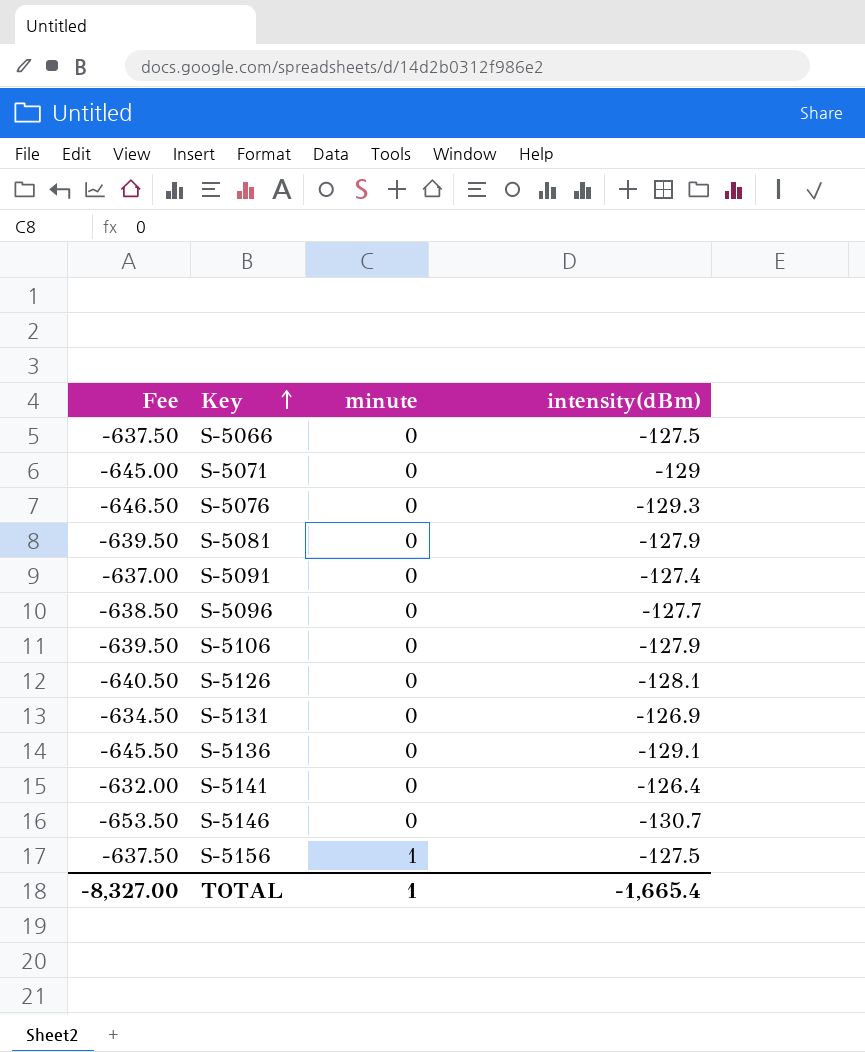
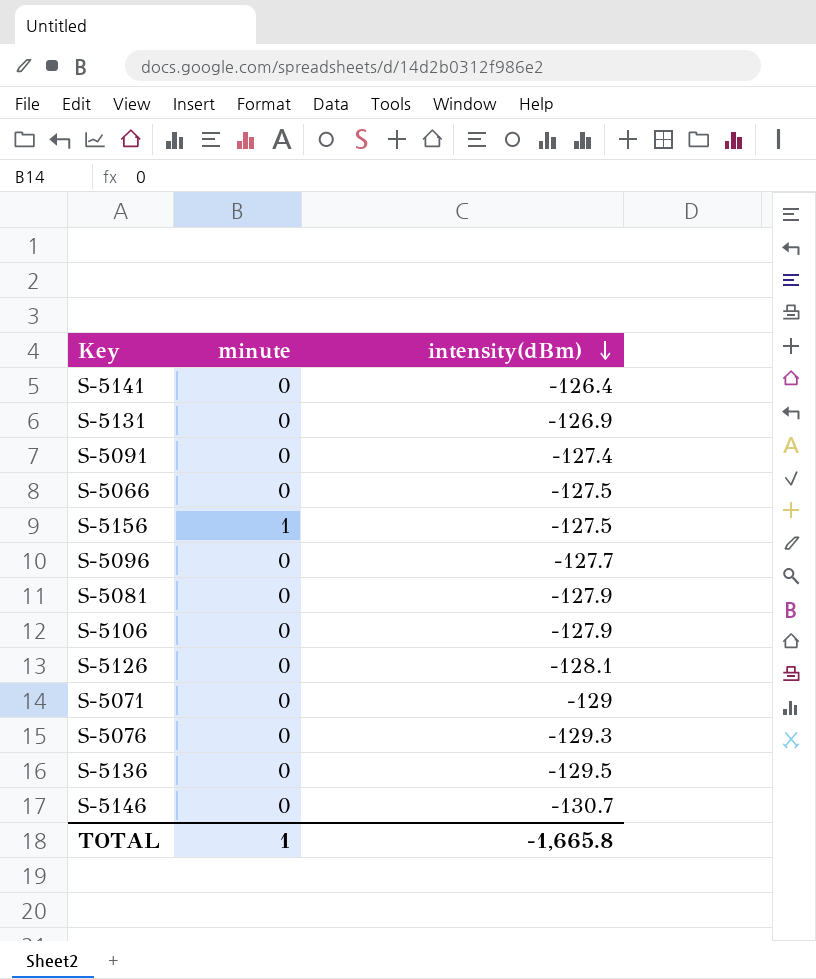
row order: Key ascending -> intensity(dBm) descending
column Fee | formula: [intensity(dBm)] * 5 -> none
S-5136 | intensity(dBm): -129.1 -> -129.5
TOTAL | intensity(dBm): -1,665.4 -> -1,665.8

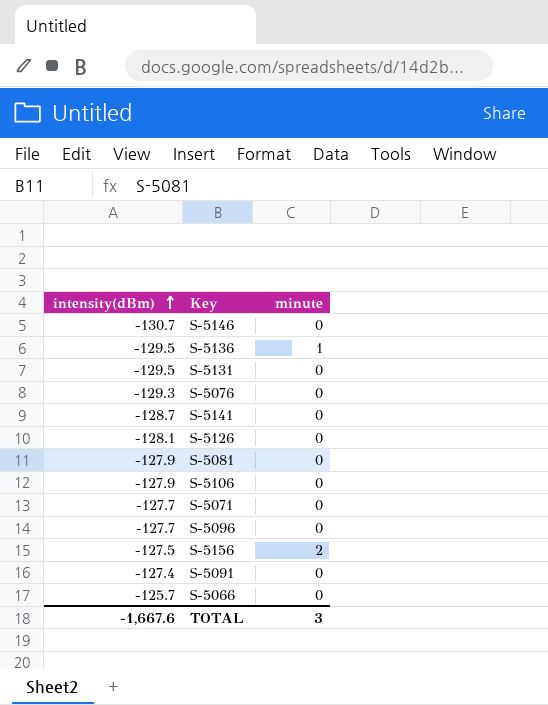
row order: intensity(dBm) descending -> intensity(dBm) ascending
column intensity(dBm) | position: 3 -> 1
S-5136 | minute: 0 -> 1
S-5131 | intensity(dBm): -126.9 -> -129.5
S-5141 | intensity(dBm): -126.4 -> -128.7
S-5071 | intensity(dBm): -129 -> -127.7
S-5156 | minute: 1 -> 2
S-5066 | intensity(dBm): -127.5 -> -125.7
TOTAL | intensity(dBm): -1,665.8 -> -1,667.6
TOTAL | minute: 1 -> 3

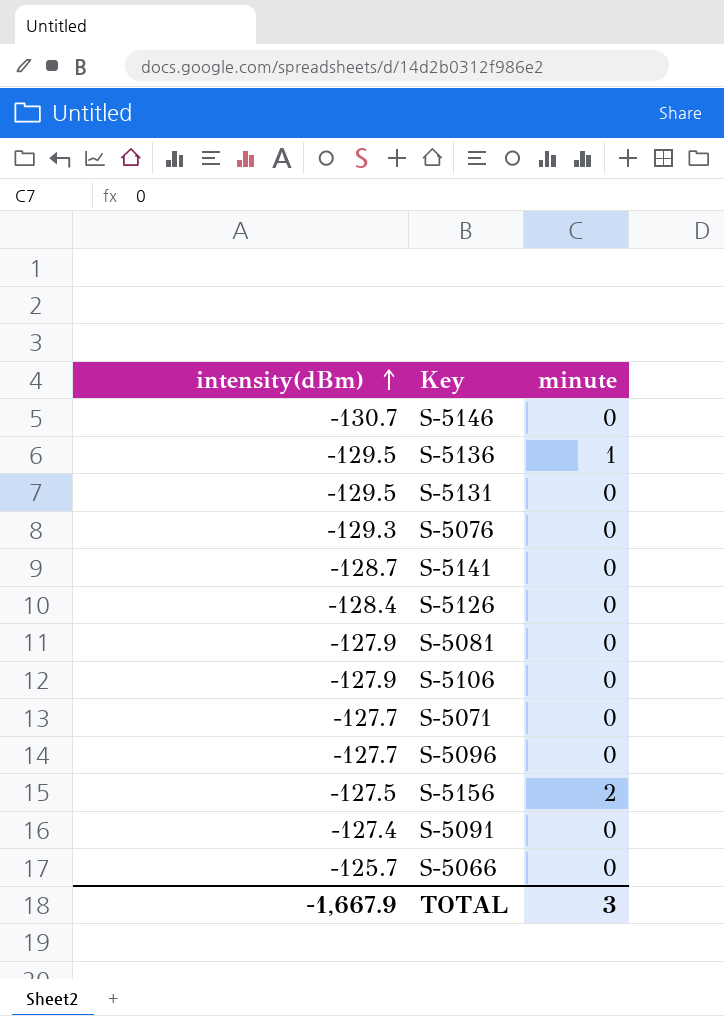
S-5126 | intensity(dBm): -128.1 -> -128.4
TOTAL | intensity(dBm): -1,667.6 -> -1,667.9

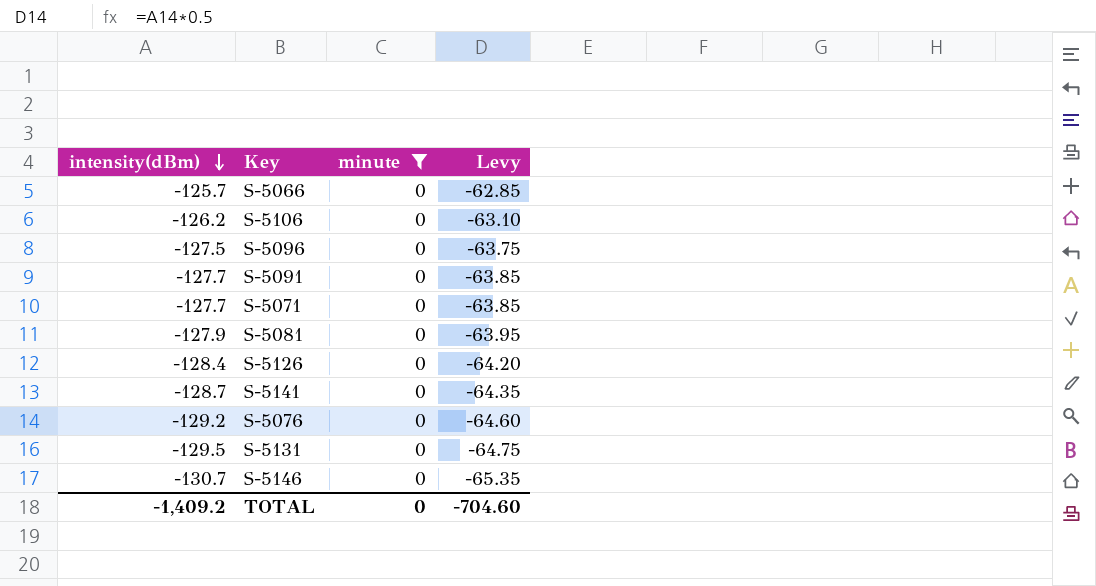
filter: none -> minute = 0
row order: intensity(dBm) ascending -> intensity(dBm) descending
column Levy | formula: none -> [intensity(dBm)] * 0.5
S-5106 | intensity(dBm): -127.9 -> -126.2
S-5096 | intensity(dBm): -127.7 -> -127.5
S-5091 | intensity(dBm): -127.4 -> -127.7
S-5076 | intensity(dBm): -129.3 -> -129.2
TOTAL | intensity(dBm): -1,667.9 -> -1,409.2
TOTAL | minute: 3 -> 0

